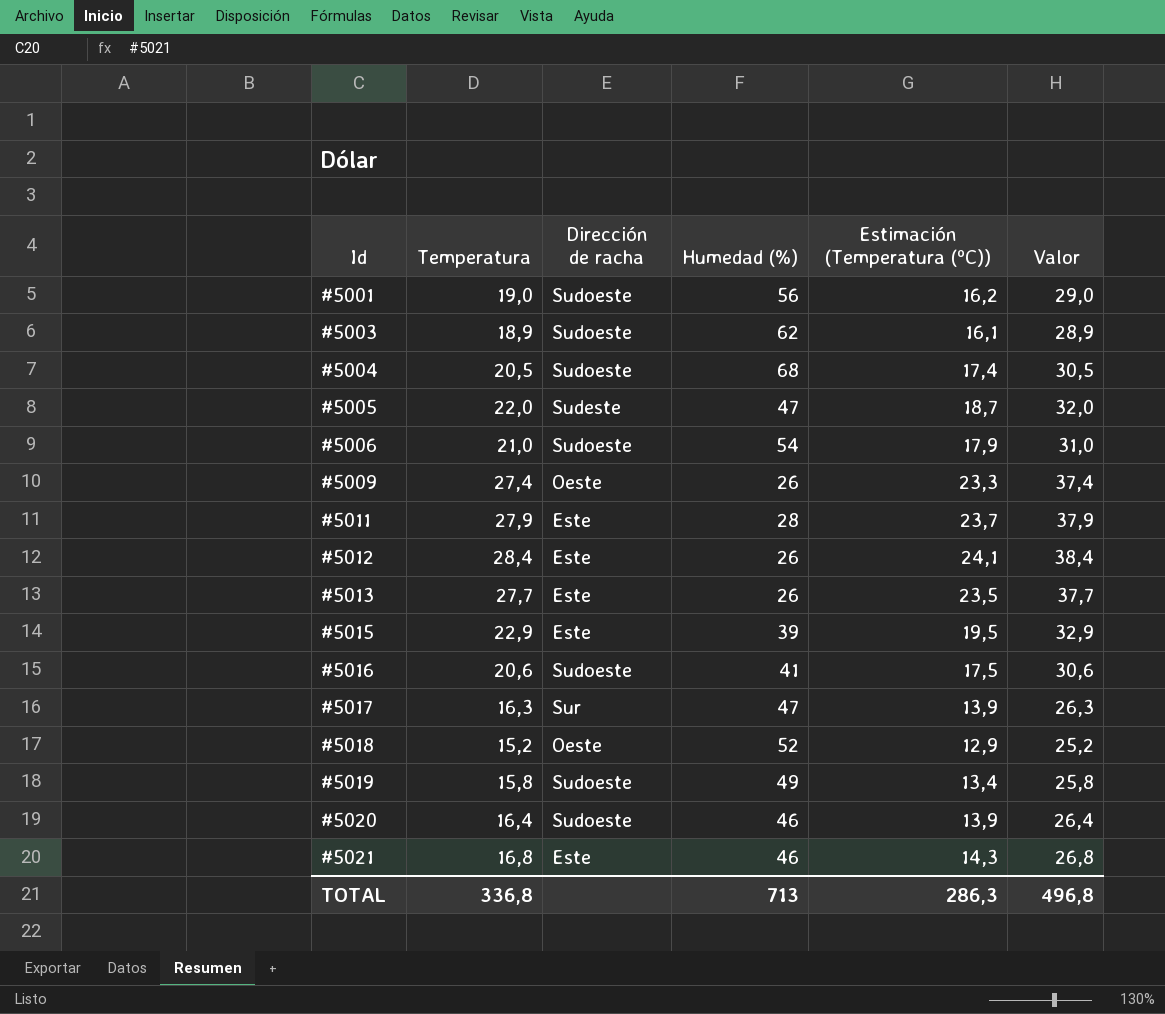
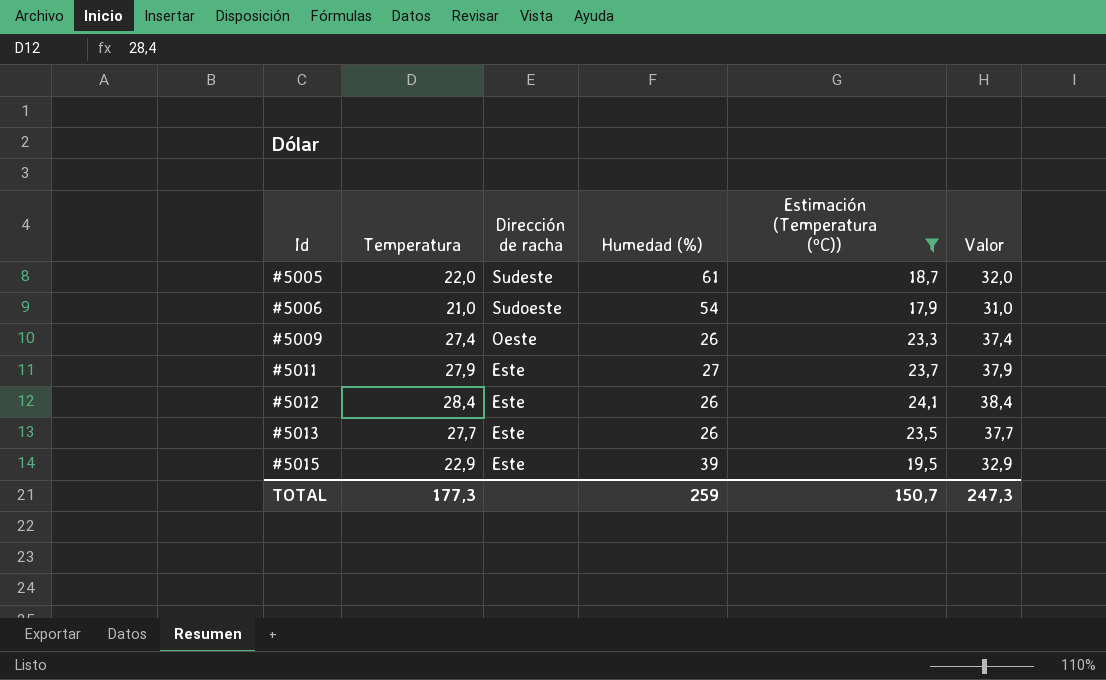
filter: none -> Estimación (Temperatura (ºC)) >= 17,9
#5005 | Humedad (%): 47 -> 61
#5011 | Humedad (%): 28 -> 27
TOTAL | Temperatura: 336,8 -> 177,3
TOTAL | Humedad (%): 713 -> 259
TOTAL | Estimación (Temperatura (ºC)): 286,3 -> 150,7
TOTAL | Valor: 496,8 -> 247,3

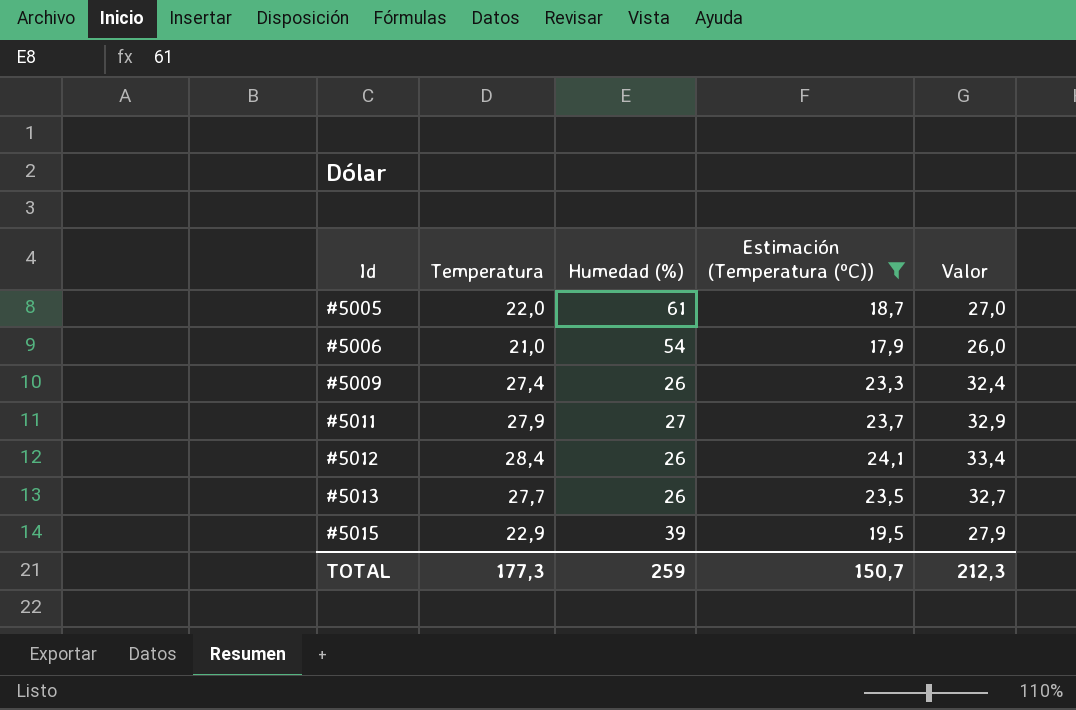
column Dirección de racha | position: 3 -> none
column Valor | formula: [Temperatura] + 10 -> [Temperatura] + 5
TOTAL | Valor: 247,3 -> 212,3

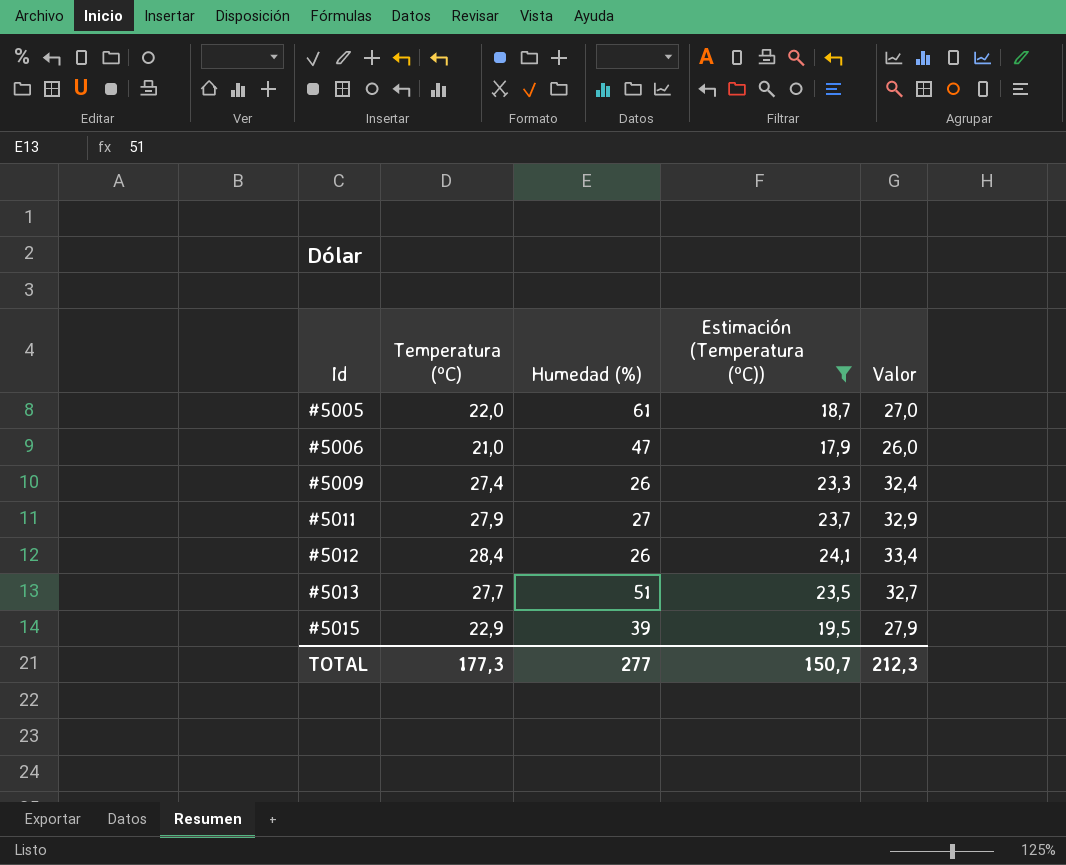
column name: Temperatura -> Temperatura (ºC)
#5006 | Humedad (%): 54 -> 47
#5013 | Humedad (%): 26 -> 51
TOTAL | Humedad (%): 259 -> 277

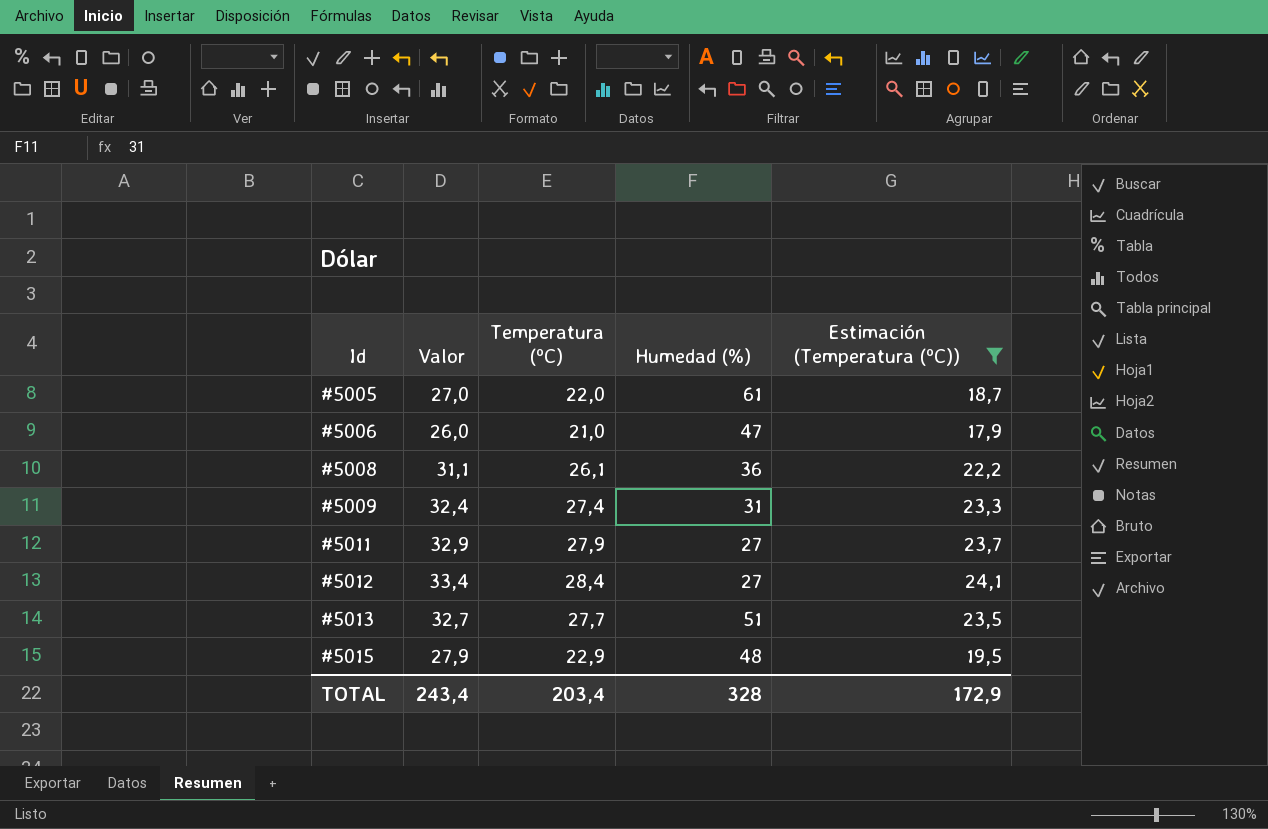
column Valor | position: 5 -> 2
row #5008: none -> 31,1 | 26,1 | 36 | 22,2
#5009 | Humedad (%): 26 -> 31
#5012 | Humedad (%): 26 -> 27
#5015 | Humedad (%): 39 -> 48
TOTAL | Valor: 212,3 -> 243,4
TOTAL | Temperatura (ºC): 177,3 -> 203,4
TOTAL | Humedad (%): 277 -> 328
TOTAL | Estimación (Temperatura (ºC)): 150,7 -> 172,9

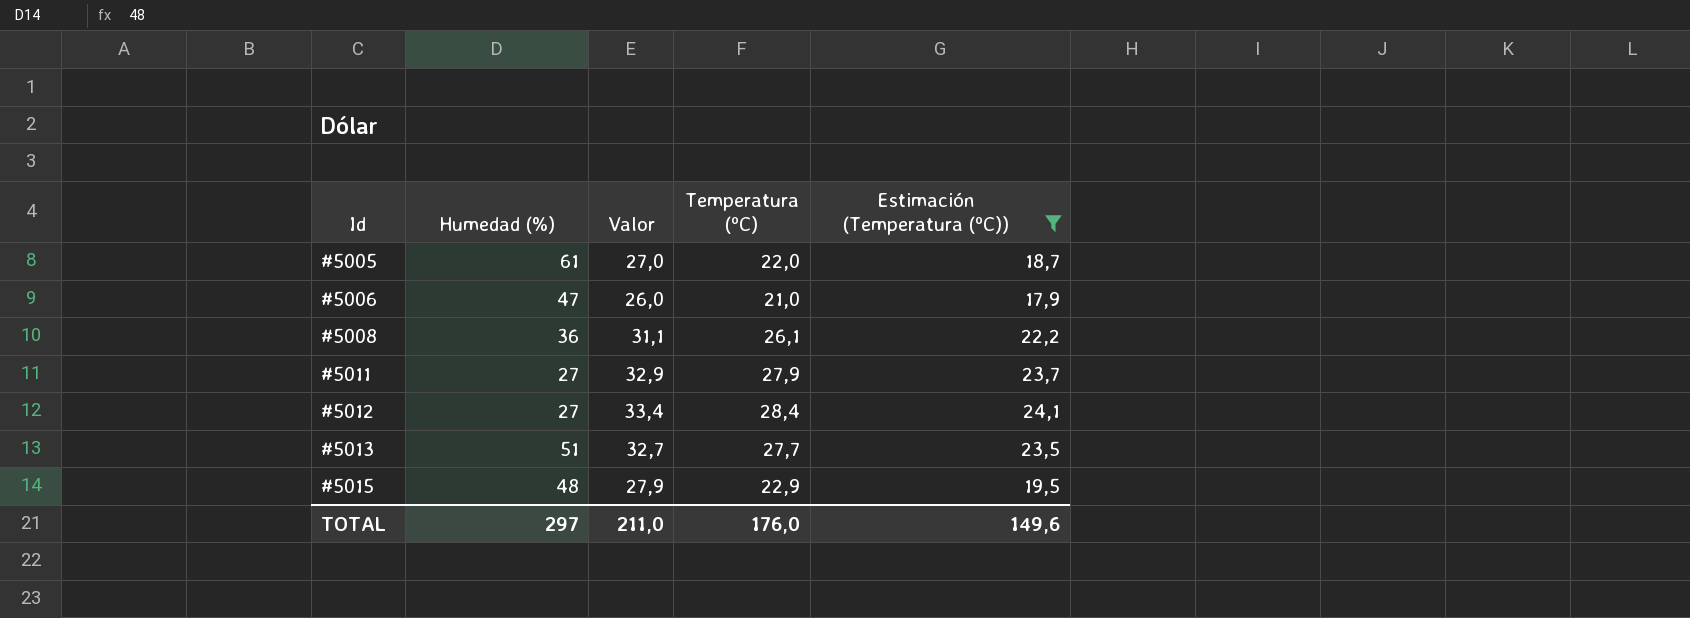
column Humedad (%) | position: 4 -> 2
row #5009: 32,4 | 27,4 | 31 | 23,3 -> none
TOTAL | Humedad (%): 328 -> 297
TOTAL | Valor: 243,4 -> 211,0
TOTAL | Temperatura (ºC): 203,4 -> 176,0
TOTAL | Estimación (Temperatura (ºC)): 172,9 -> 149,6

